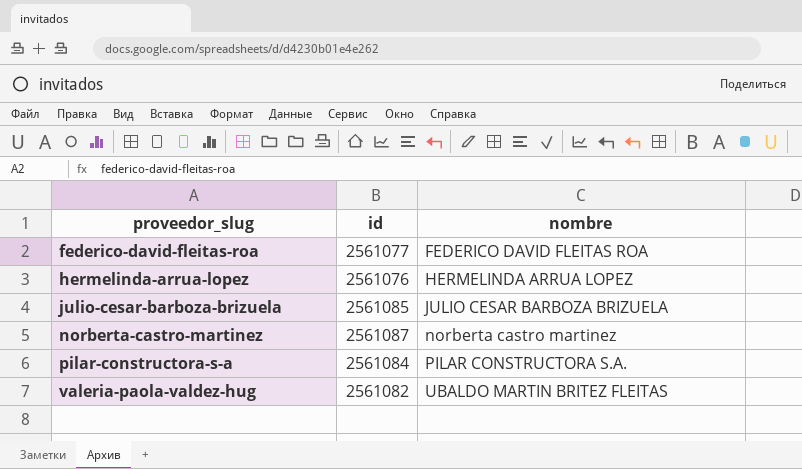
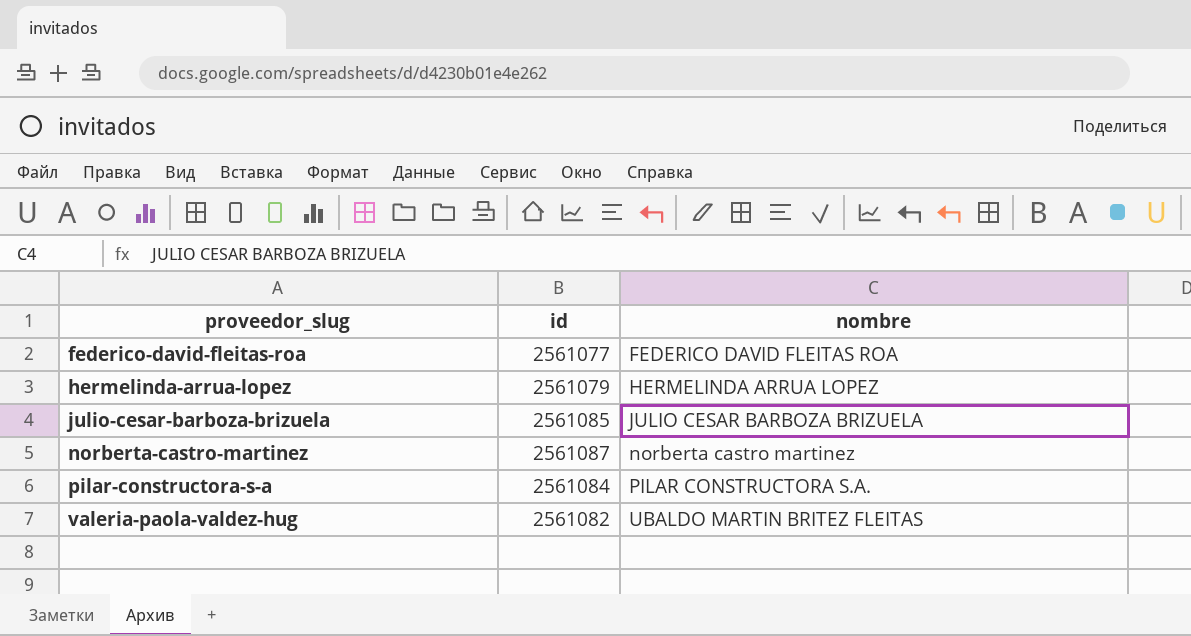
hermelinda-arrua-lopez | id: 2561076 -> 2561079

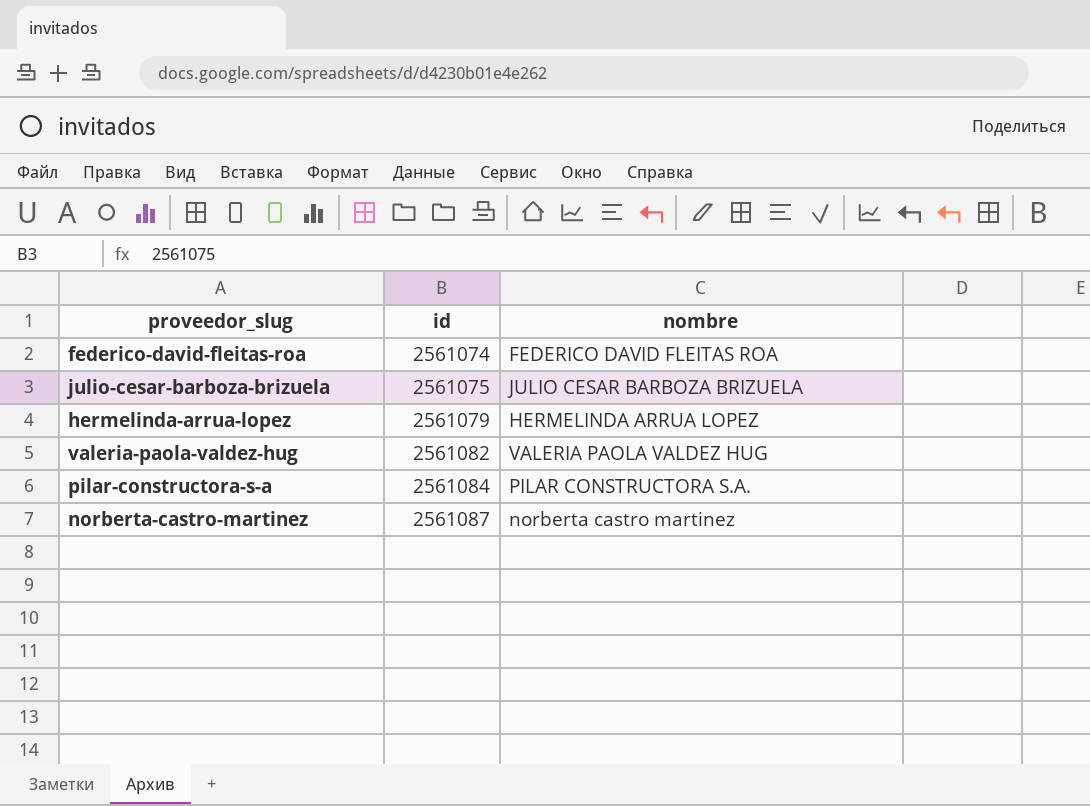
row order: proveedor_slug ascending -> id ascending
federico-david-fleitas-roa | id: 2561077 -> 2561074
julio-cesar-barboza-brizuela | id: 2561085 -> 2561075
valeria-paola-valdez-hug | nombre: UBALDO MARTIN BRITEZ FLEITAS -> VALERIA PAOLA VALDEZ HUG

